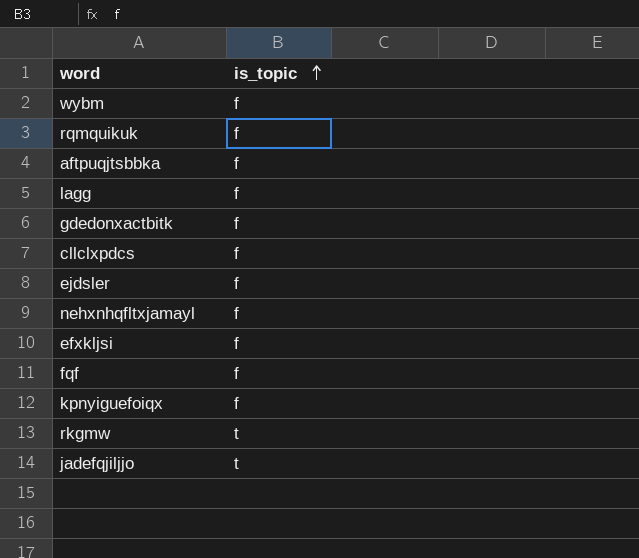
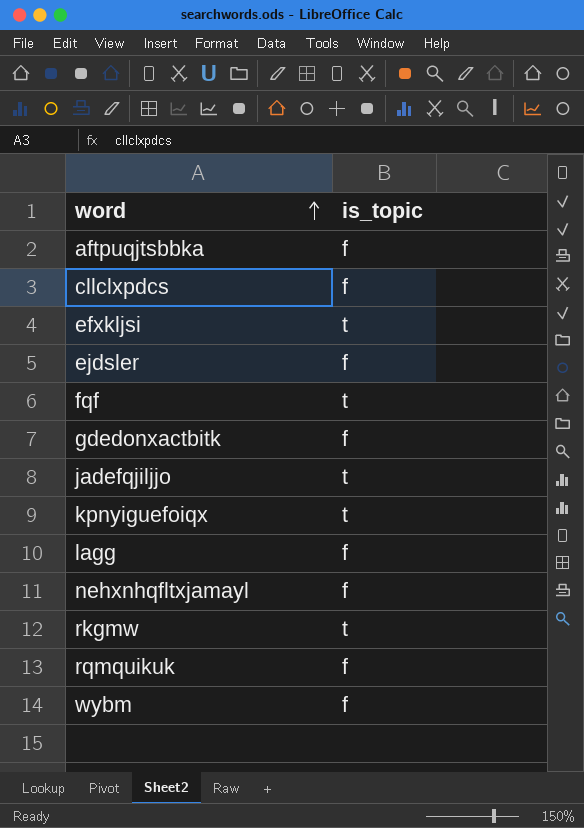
row order: is_topic ascending -> word ascending
efxkljsi | is_topic: f -> t
fqf | is_topic: f -> t
kpnyiguefoiqx | is_topic: f -> t

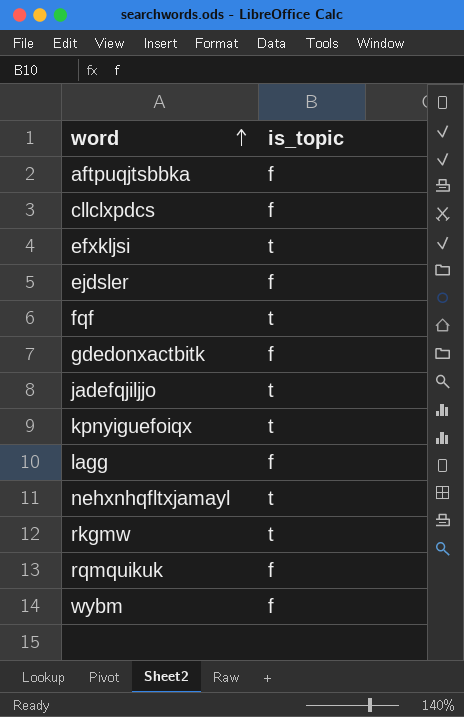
nehxnhqfltxjamayl | is_topic: f -> t

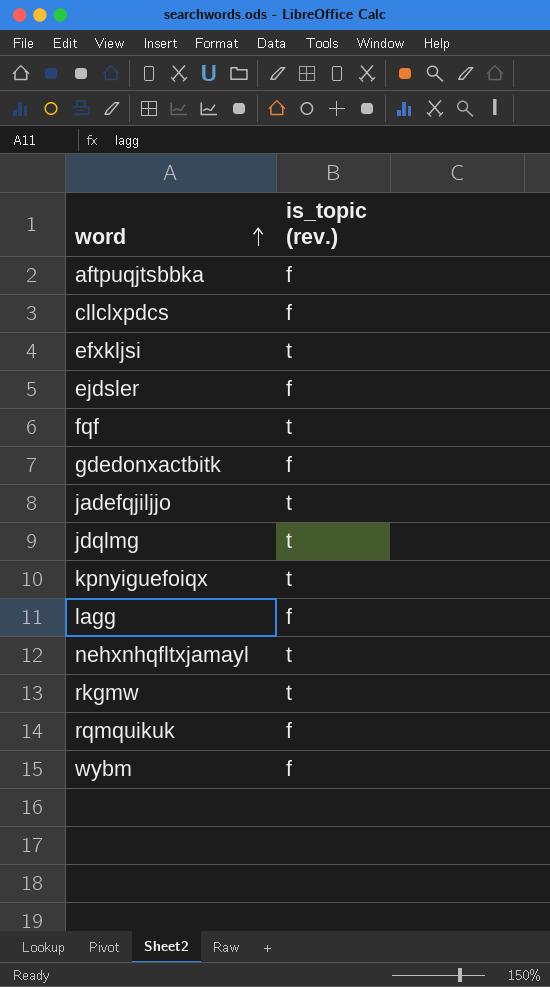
column name: is_topic -> is_topic (rev.)
row jdqlmg: none -> t

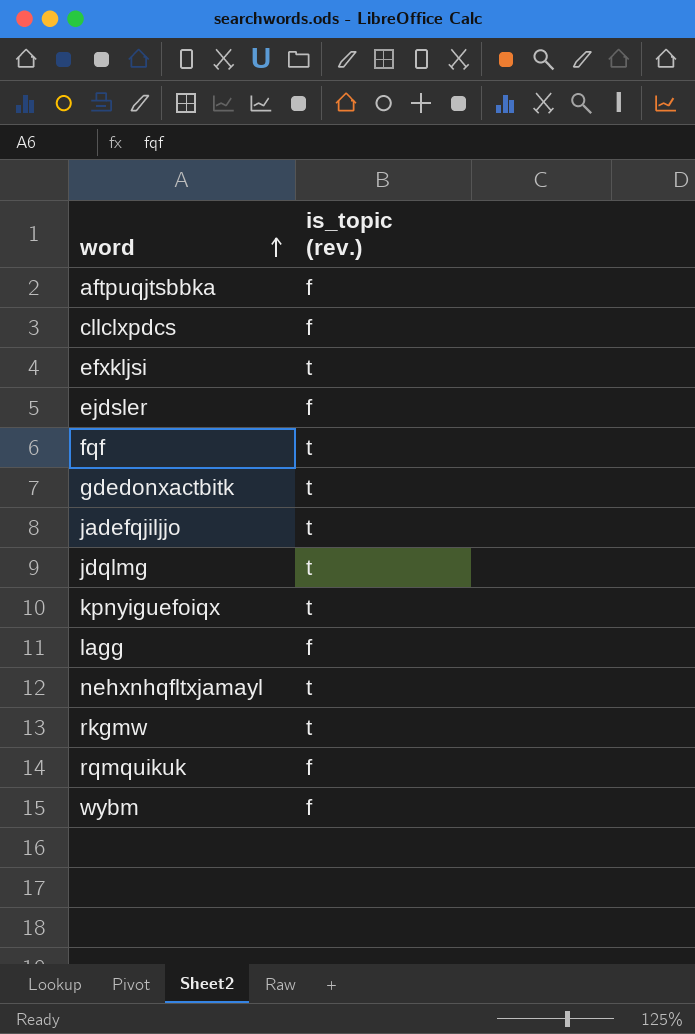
gdedonxactbitk | is_topic (rev.): f -> t

